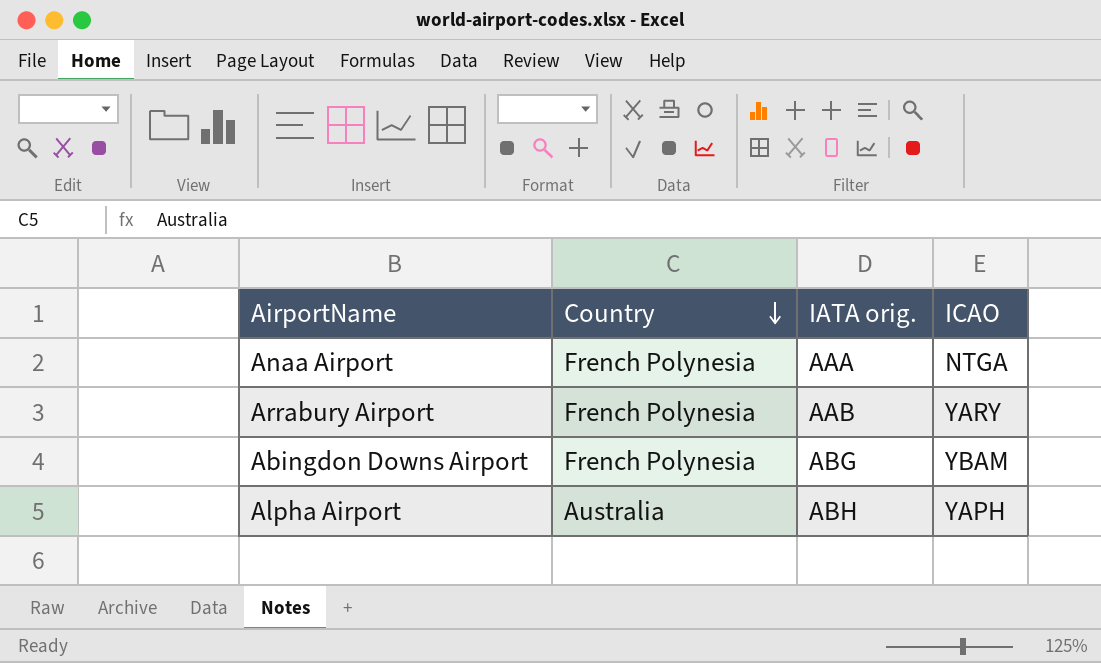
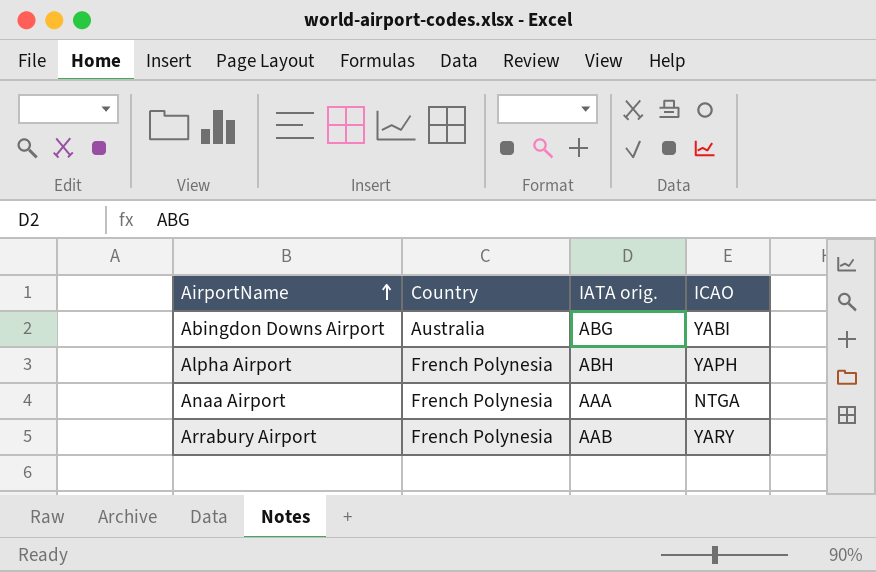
row order: Country descending -> AirportName ascending
Abingdon Downs Airport | Country: French Polynesia -> Australia
Abingdon Downs Airport | ICAO: YBAM -> YABI
Alpha Airport | Country: Australia -> French Polynesia

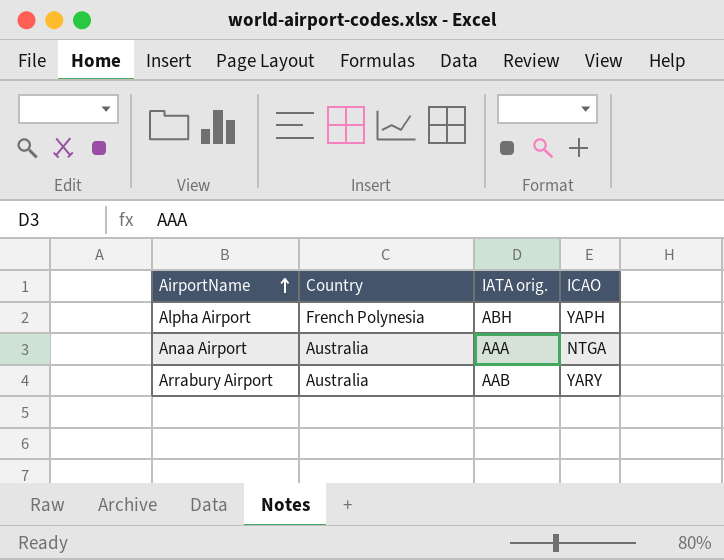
row Abingdon Downs Airport: Australia | ABG | YABI -> none
Anaa Airport | Country: French Polynesia -> Australia
Arrabury Airport | Country: French Polynesia -> Australia

